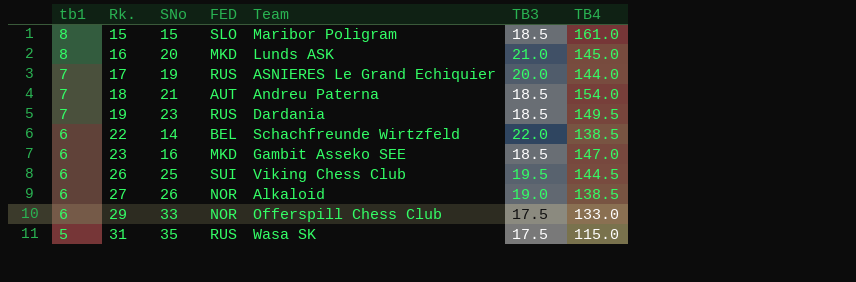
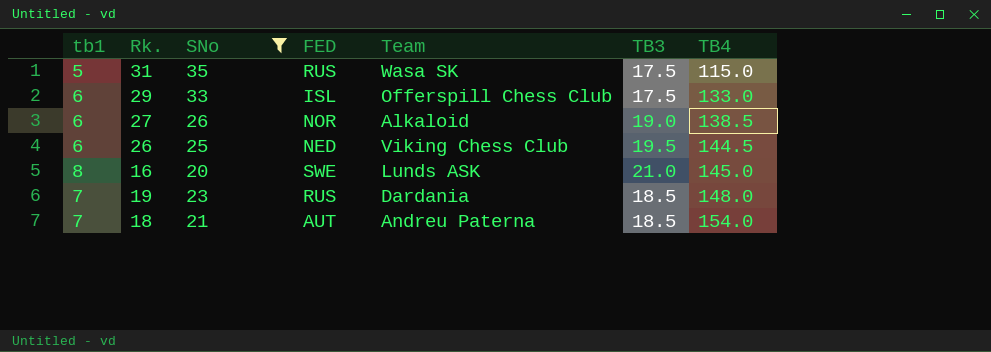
filter: none -> SNo >= 20
row order: tb1 descending -> TB4 ascending
29 | FED: NOR -> ISL
26 | FED: SUI -> NED
16 | FED: MKD -> SWE
19 | TB4: 149.5 -> 148.0

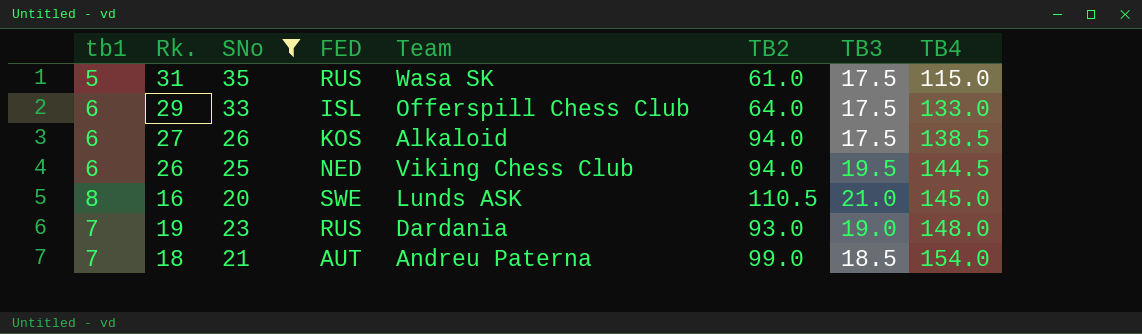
column TB2 | position: none -> 6
27 | FED: NOR -> KOS
27 | TB3: 19.0 -> 17.5
19 | TB3: 18.5 -> 19.0

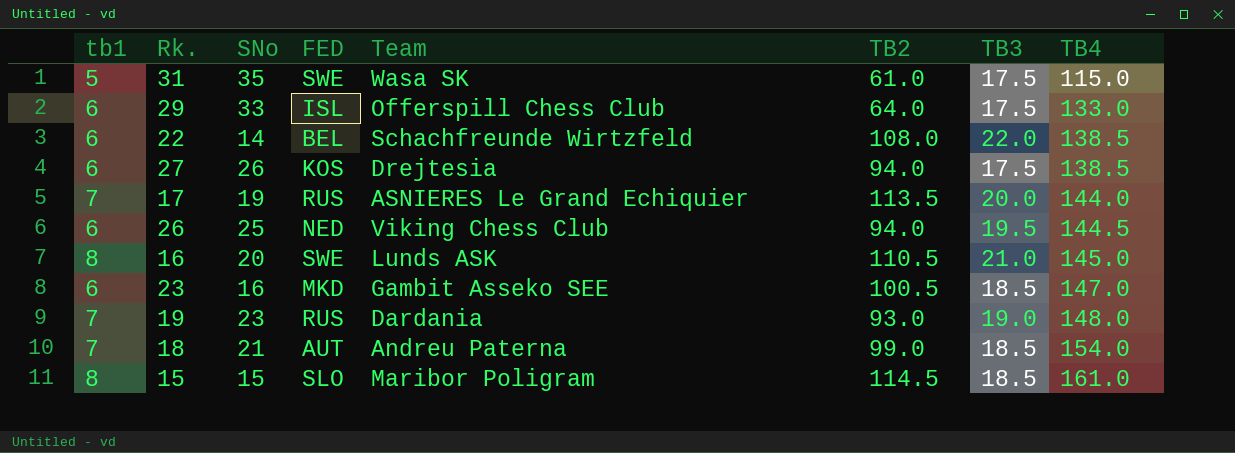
filter: SNo >= 20 -> none
31 | FED: RUS -> SWE
27 | Team: Alkaloid -> Drejtesia

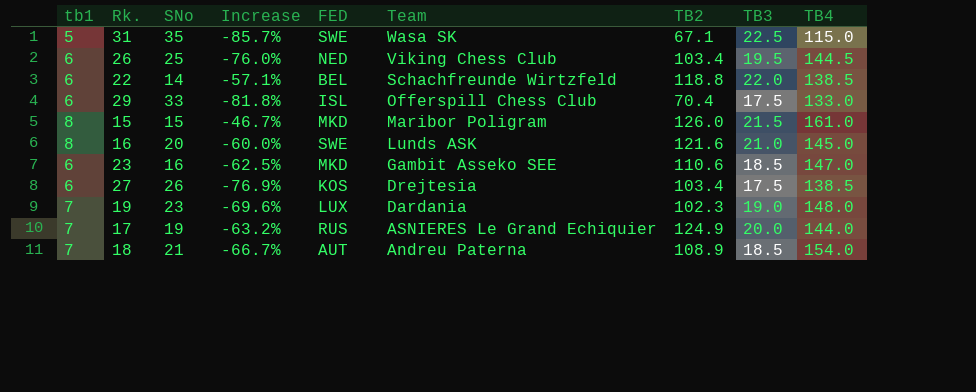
row order: TB4 ascending -> Team descending
column Increase | formula: none -> ([tb1] - [SNo]) / [SNo]
31 | TB2: 61.0 -> 67.1
31 | TB3: 17.5 -> 22.5
26 | TB2: 94.0 -> 103.4
22 | TB2: 108.0 -> 118.8
29 | TB2: 64.0 -> 70.4
15 | FED: SLO -> MKD
15 | TB2: 114.5 -> 126.0
15 | TB3: 18.5 -> 21.5
16 | TB2: 110.5 -> 121.6
23 | TB2: 100.5 -> 110.6
27 | TB2: 94.0 -> 103.4
19 | FED: RUS -> LUX
19 | TB2: 93.0 -> 102.3
17 | TB2: 113.5 -> 124.9
18 | TB2: 99.0 -> 108.9

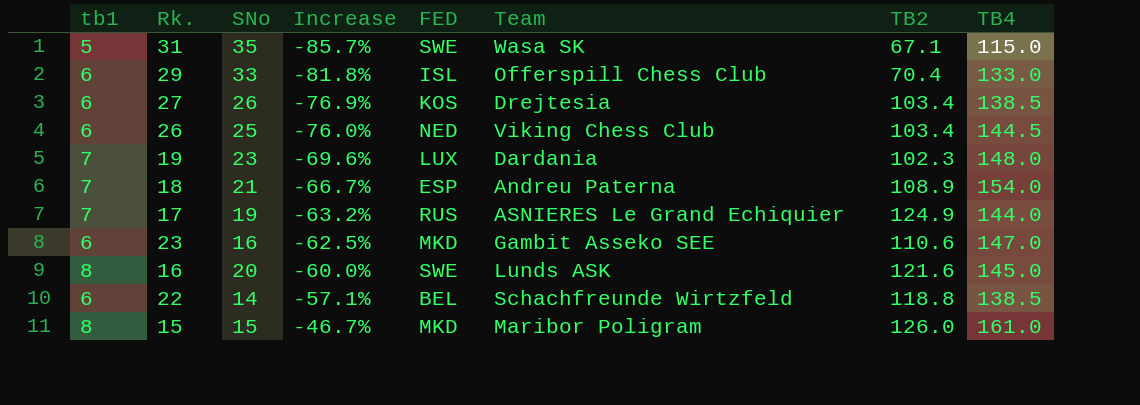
row order: Team descending -> Increase ascending
column TB3 | position: 8 -> none
18 | FED: AUT -> ESP

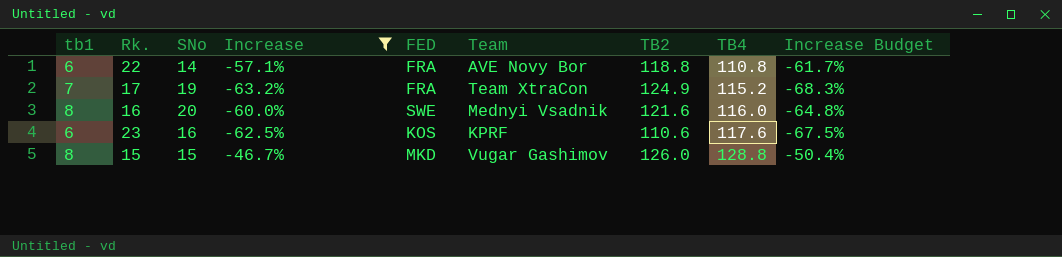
filter: none -> Increase >= -63.2%
row order: Increase ascending -> TB4 ascending
column Increase Budget | formula: none -> [Increase] * 1.08
22 | FED: BEL -> FRA
22 | Team: Schachfreunde Wirtzfeld -> AVE Novy Bor
22 | TB4: 138.5 -> 110.8
17 | FED: RUS -> FRA
17 | Team: ASNIERES Le Grand Echiquier -> Team XtraCon
17 | TB4: 144.0 -> 115.2
16 | Team: Lunds ASK -> Mednyi Vsadnik
16 | TB4: 145.0 -> 116.0
23 | FED: MKD -> KOS
23 | Team: Gambit Asseko SEE -> KPRF
23 | TB4: 147.0 -> 117.6
15 | Team: Maribor Poligram -> Vugar Gashimov
15 | TB4: 161.0 -> 128.8

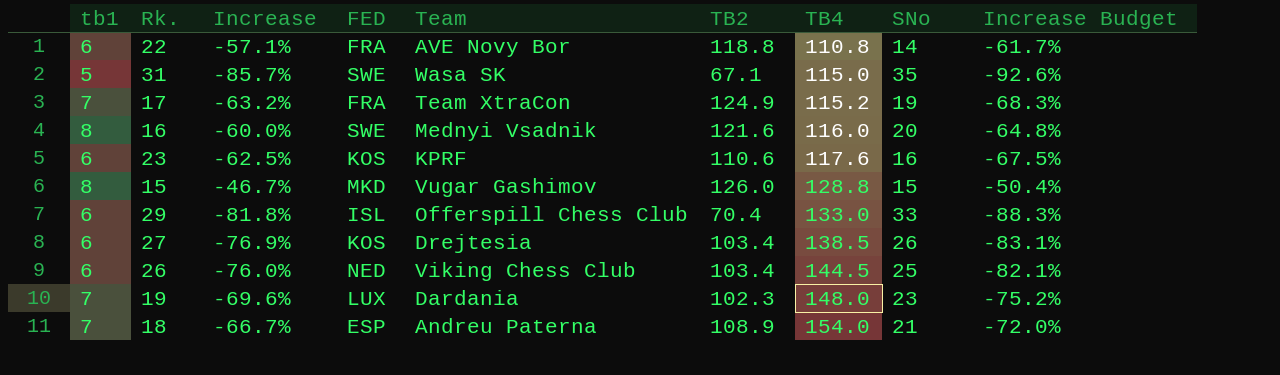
filter: Increase >= -63.2% -> none
column SNo | position: 3 -> 8

